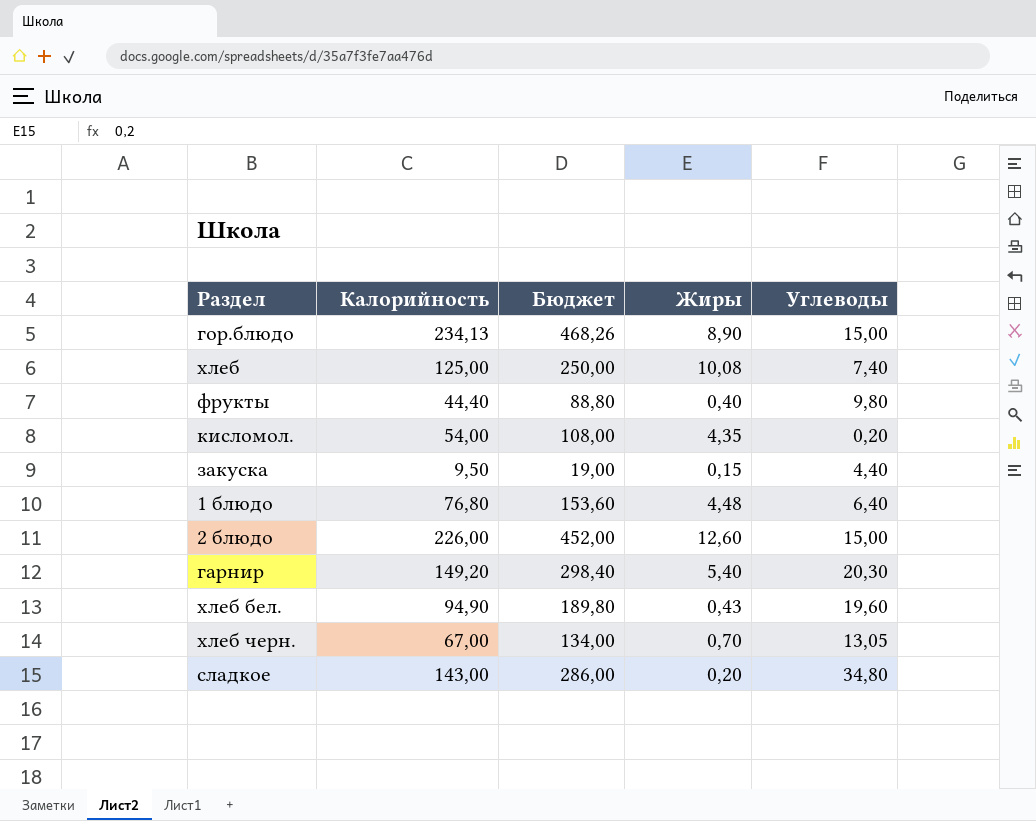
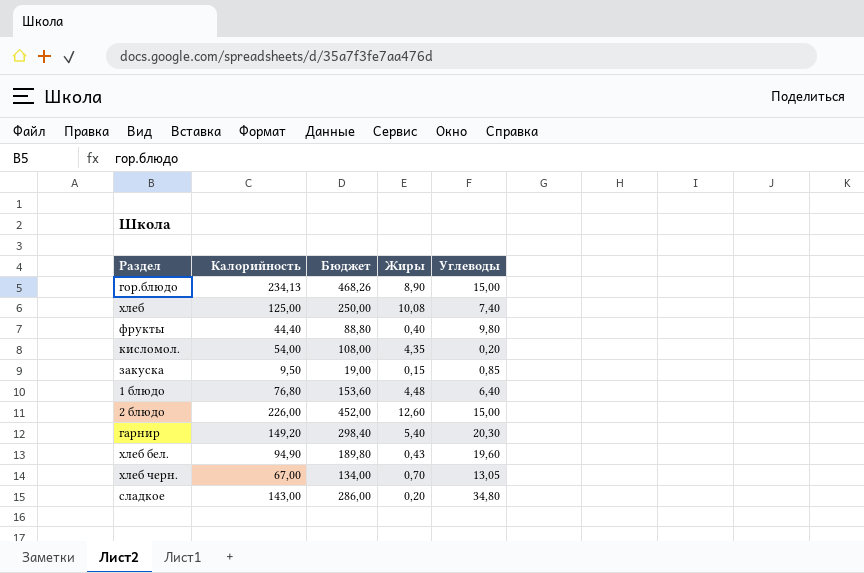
закуска | Углеводы: 4,40 -> 0,85

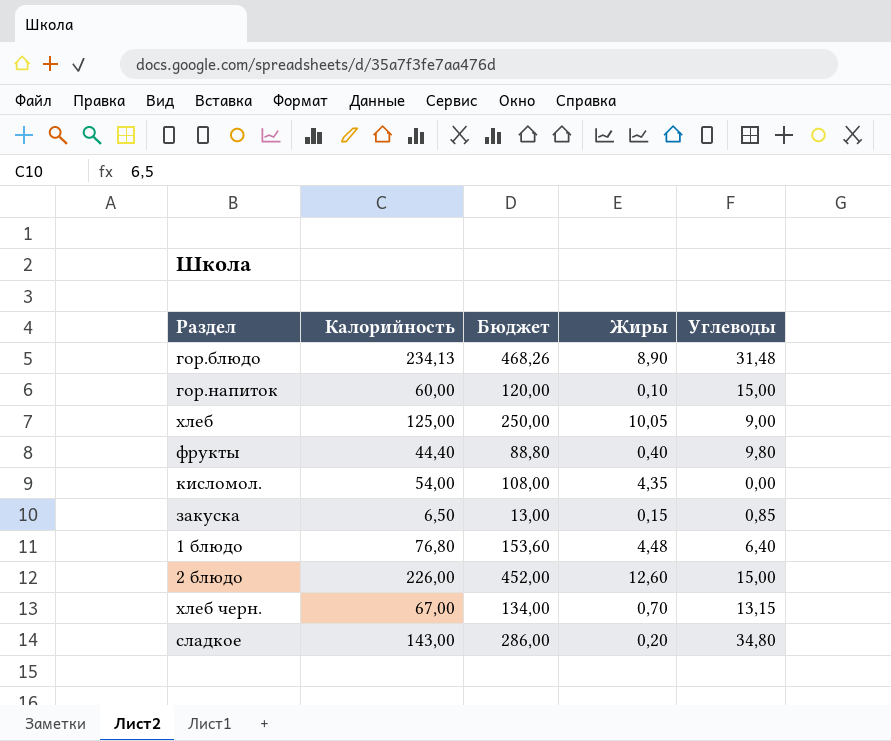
row гарнир: 149,20 | 298,40 | 5,40 | 20,30 -> none
row хлеб бел.: 94,90 | 189,80 | 0,43 | 19,60 -> none
гор.блюдо | Углеводы: 15,00 -> 31,48
row гор.напиток: none -> 60,00 | 120,00 | 0,10 | 15,00
хлеб | Жиры: 10,08 -> 10,05
хлеб | Углеводы: 7,40 -> 9,00
кисломол. | Углеводы: 0,20 -> 0,00
закуска | Калорийность: 9,50 -> 6,50
закуска | Бюджет: 19,00 -> 13,00
хлеб черн. | Углеводы: 13,05 -> 13,15

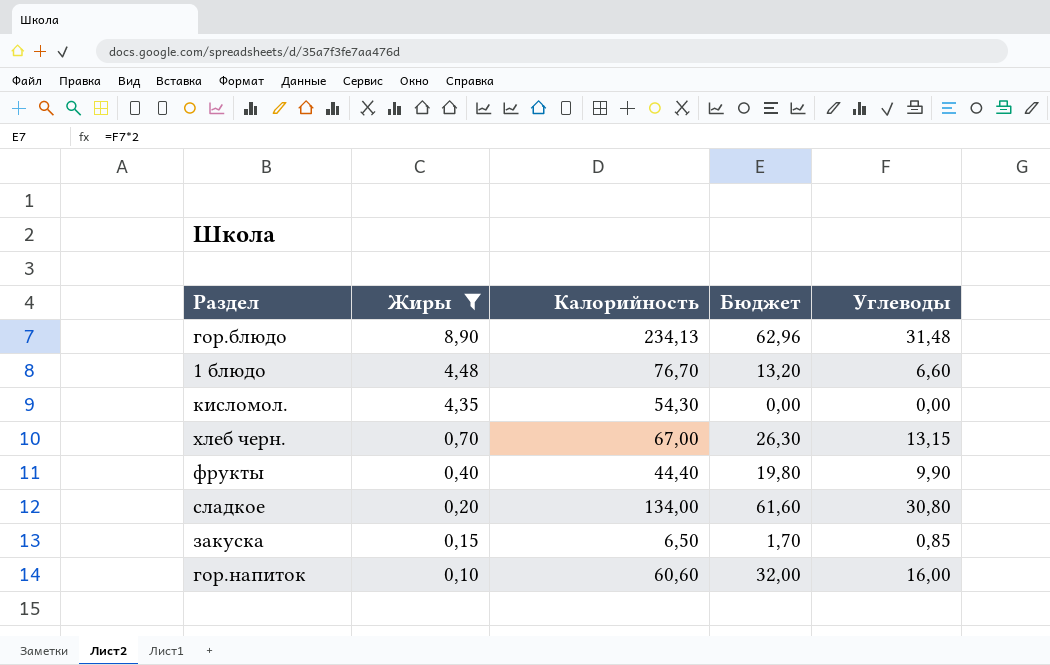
filter: none -> Жиры <= 8,90
row order: none -> Жиры descending
column Жиры | position: 4 -> 2
column Бюджет | formula: [Калорийность] * 2 -> [Углеводы] * 2
1 блюдо | Калорийность: 76,80 -> 76,70
1 блюдо | Углеводы: 6,40 -> 6,60
кисломол. | Калорийность: 54,00 -> 54,30
фрукты | Углеводы: 9,80 -> 9,90
сладкое | Калорийность: 143,00 -> 134,00
сладкое | Углеводы: 34,80 -> 30,80
гор.напиток | Калорийность: 60,00 -> 60,60
гор.напиток | Углеводы: 15,00 -> 16,00

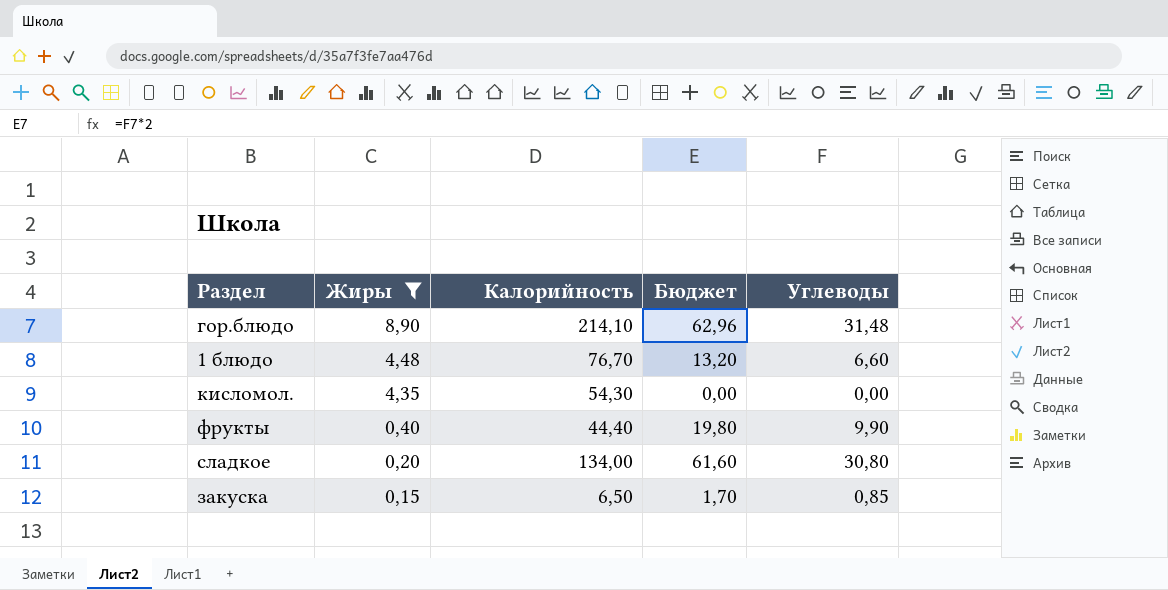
row хлеб черн.: 0,70 | 67,00 | 26,30 | 13,15 -> none
row гор.напиток: 0,10 | 60,60 | 32,00 | 16,00 -> none
гор.блюдо | Калорийность: 234,13 -> 214,10

